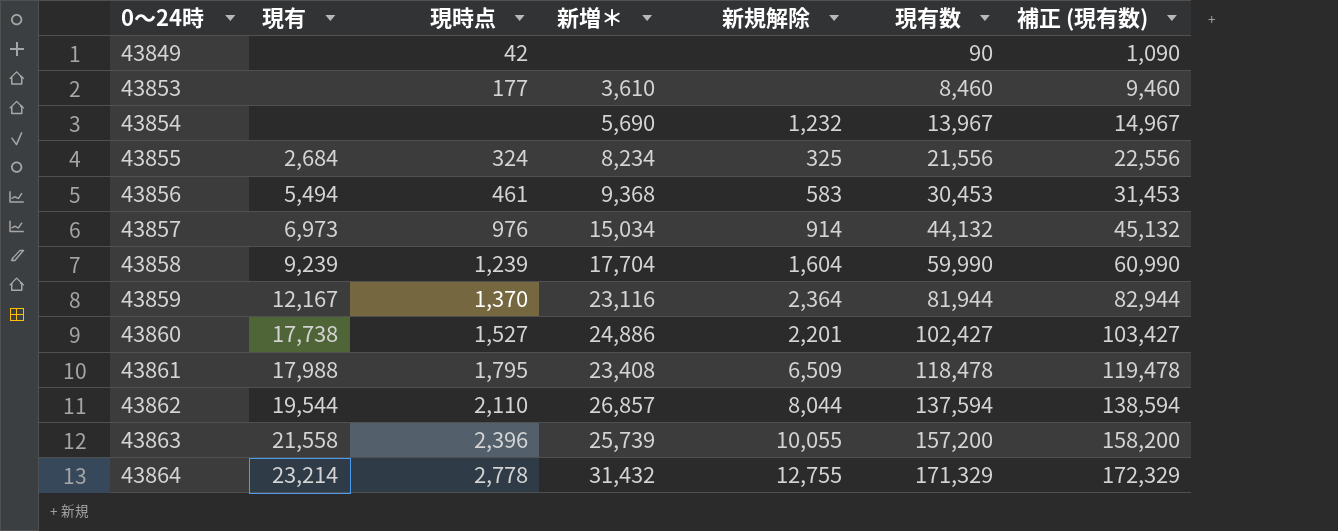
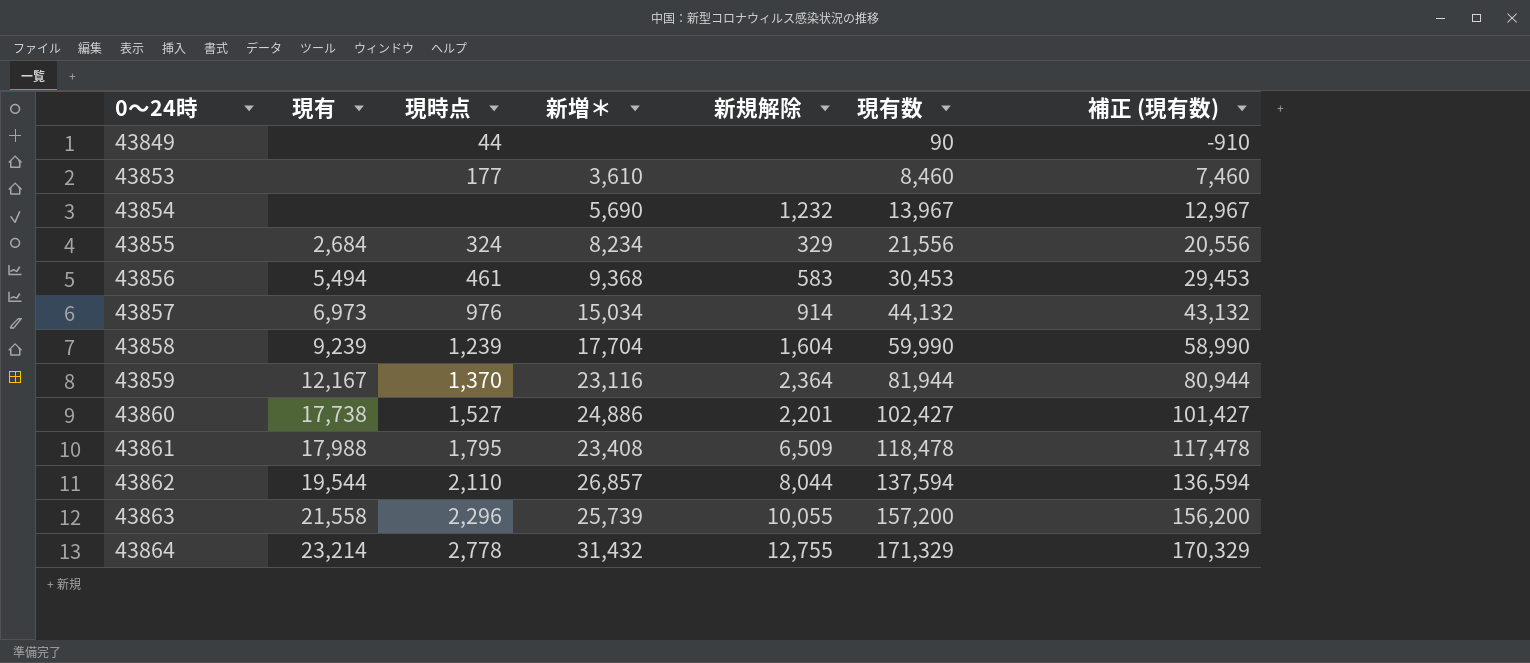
column 補正 (現有数) | formula: [現有数] + 1000 -> [現有数] - 1000
43849 | 現時点: 42 -> 44
43855 | 新規解除: 325 -> 329
43863 | 現時点: 2,396 -> 2,296

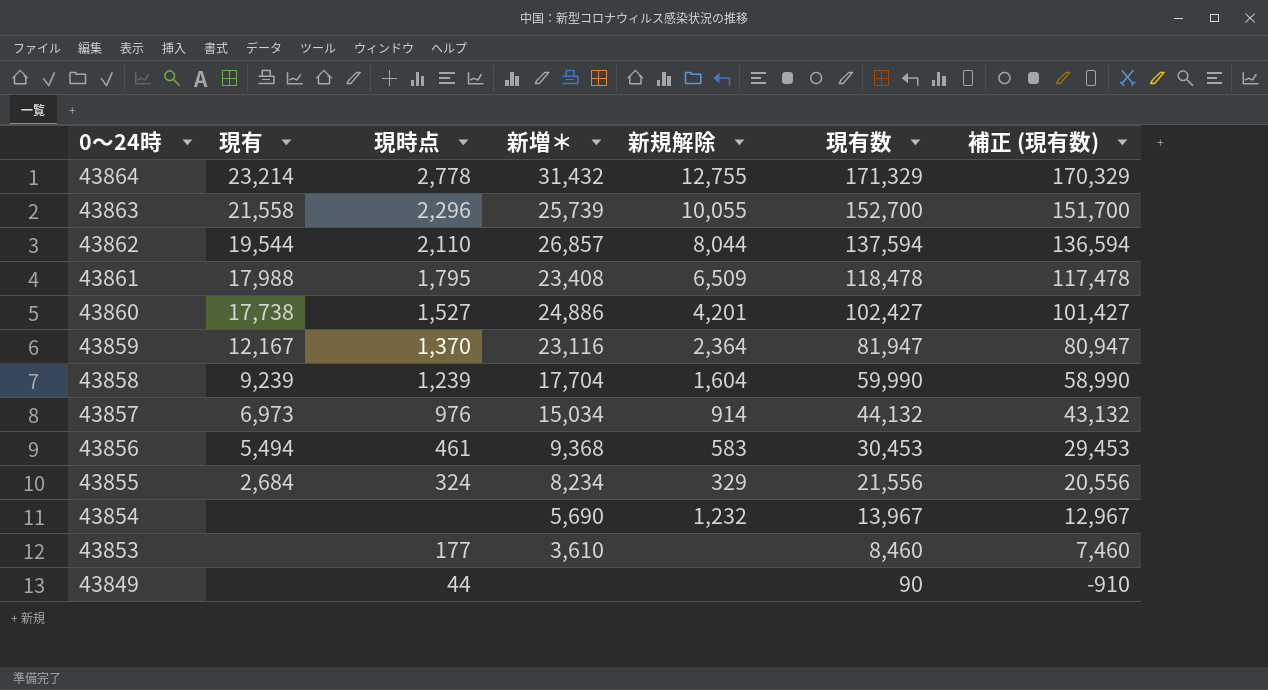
row order: 0～24時 ascending -> 0～24時 descending
43863 | 現有数: 157,200 -> 152,700
43863 | 補正 (現有数): 156,200 -> 151,700
43860 | 新規解除: 2,201 -> 4,201
43859 | 現有数: 81,944 -> 81,947
43859 | 補正 (現有数): 80,944 -> 80,947

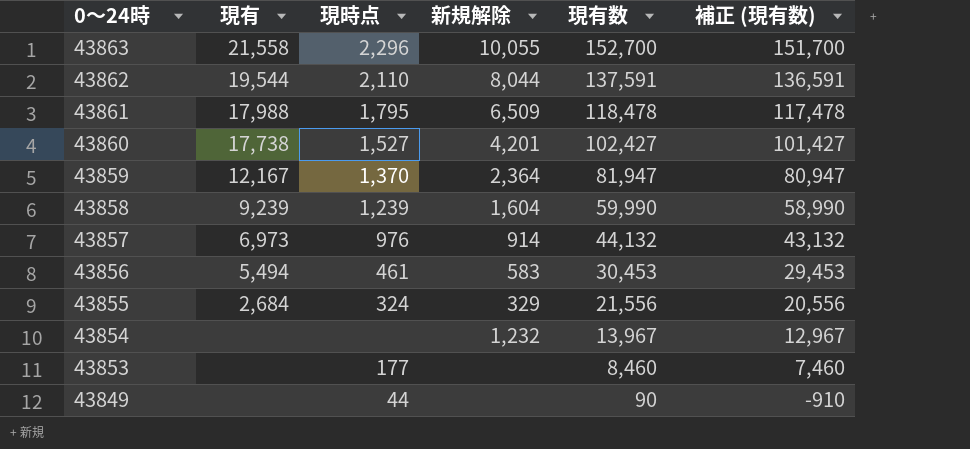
column 新増＊ | position: 4 -> none
row 43864: 23,214 | 2,778 | 31,432 | 12,755 | 171,329 | 170,329 -> none
43862 | 現有数: 137,594 -> 137,591
43862 | 補正 (現有数): 136,594 -> 136,591

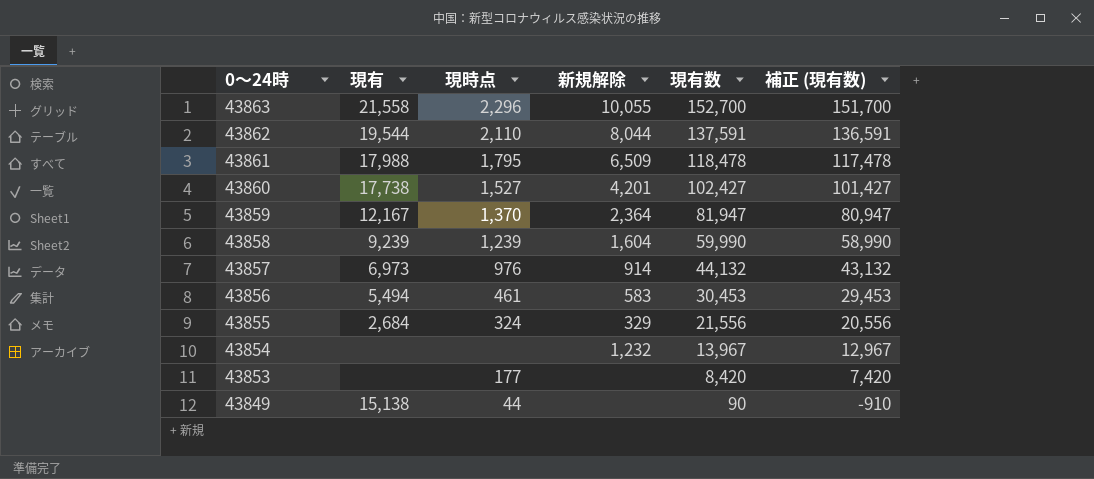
43853 | 現有数: 8,460 -> 8,420
43853 | 補正 (現有数): 7,460 -> 7,420
43849 | 現有: none -> 15,138

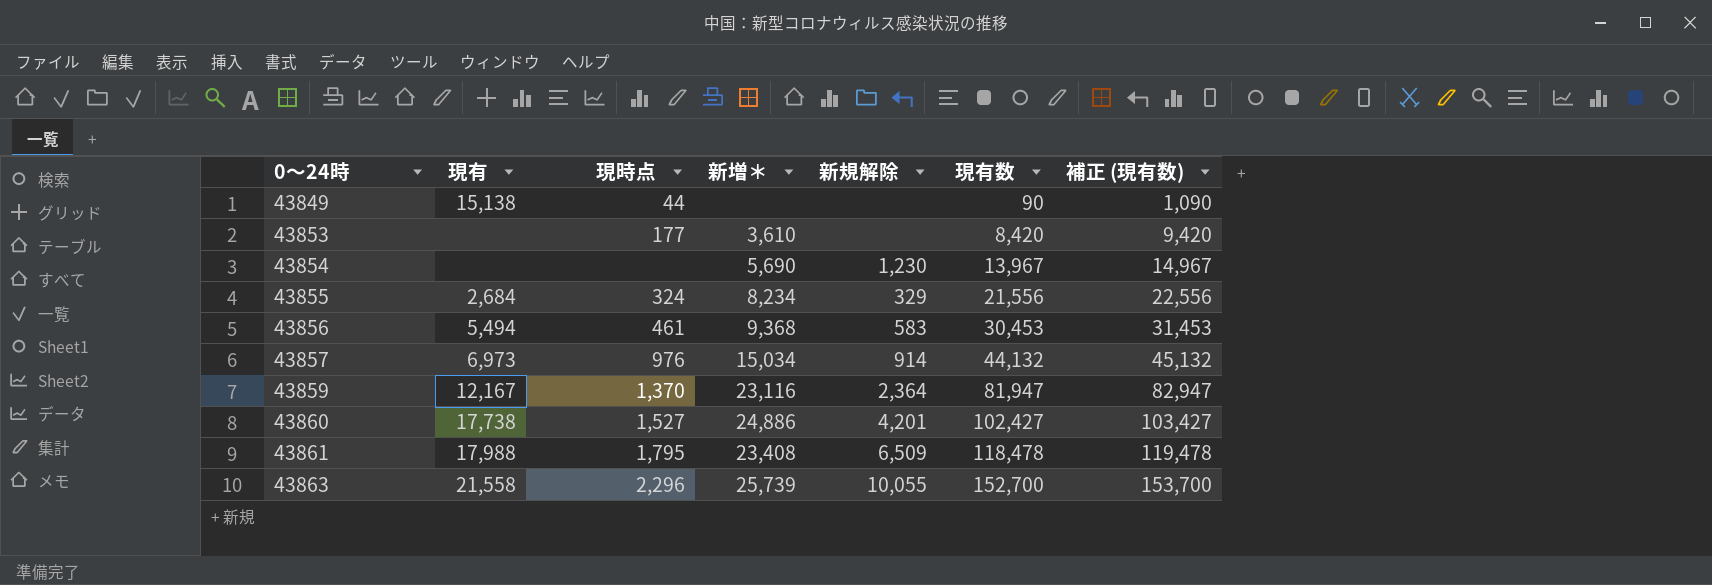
row order: 0～24時 descending -> 0～24時 ascending
column 新増＊ | position: none -> 4
column 補正 (現有数) | formula: [現有数] - 1000 -> [現有数] + 1000
row 43862: 19,544 | 2,110 | 8,044 | 137,591 | 136,591 -> none
row 43858: 9,239 | 1,239 | 1,604 | 59,990 | 58,990 -> none
43854 | 新規解除: 1,232 -> 1,230

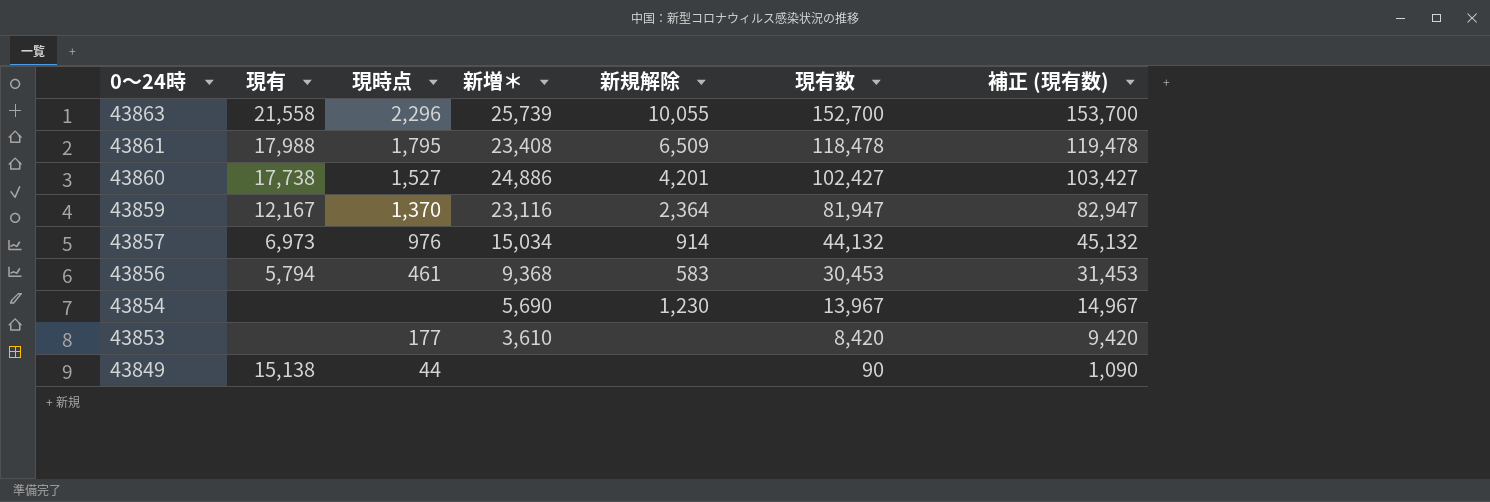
row order: 0～24時 ascending -> 0～24時 descending
row 43855: 2,684 | 324 | 8,234 | 329 | 21,556 | 22,556 -> none
43856 | 現有: 5,494 -> 5,794

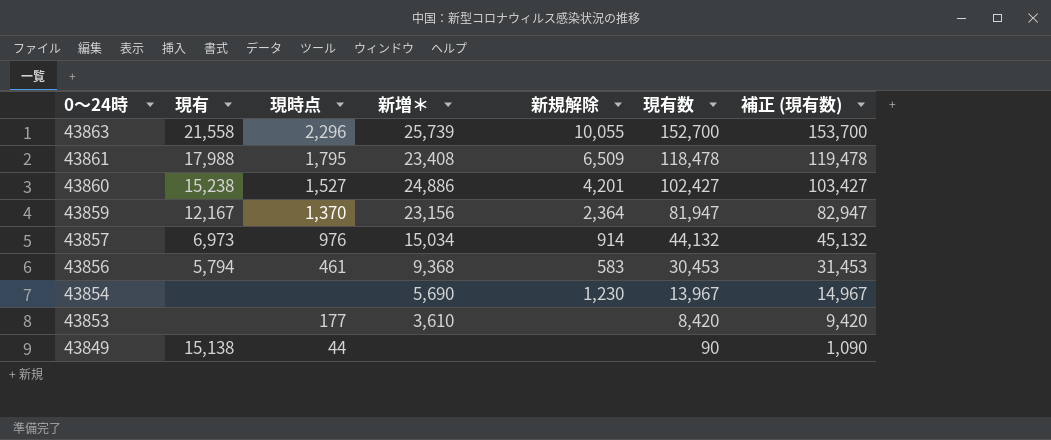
43860 | 現有: 17,738 -> 15,238
43859 | 新増＊: 23,116 -> 23,156

